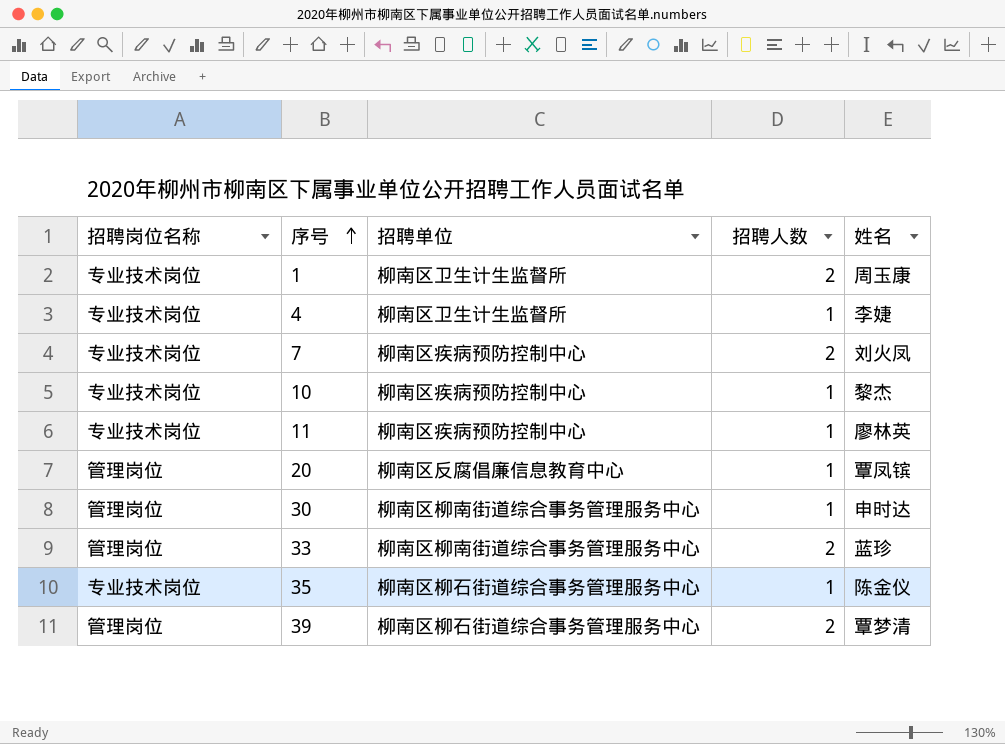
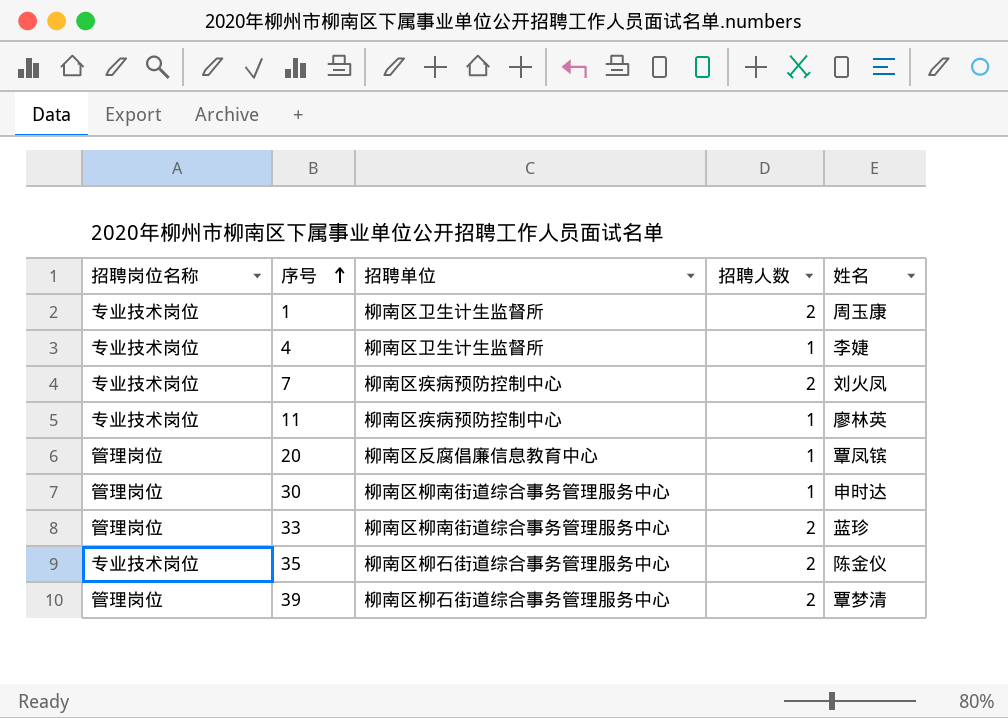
row 10: 专业技术岗位 | 柳南区疾病预防控制中心 | 1 | 黎杰 -> none
35 | 招聘人数: 1 -> 2

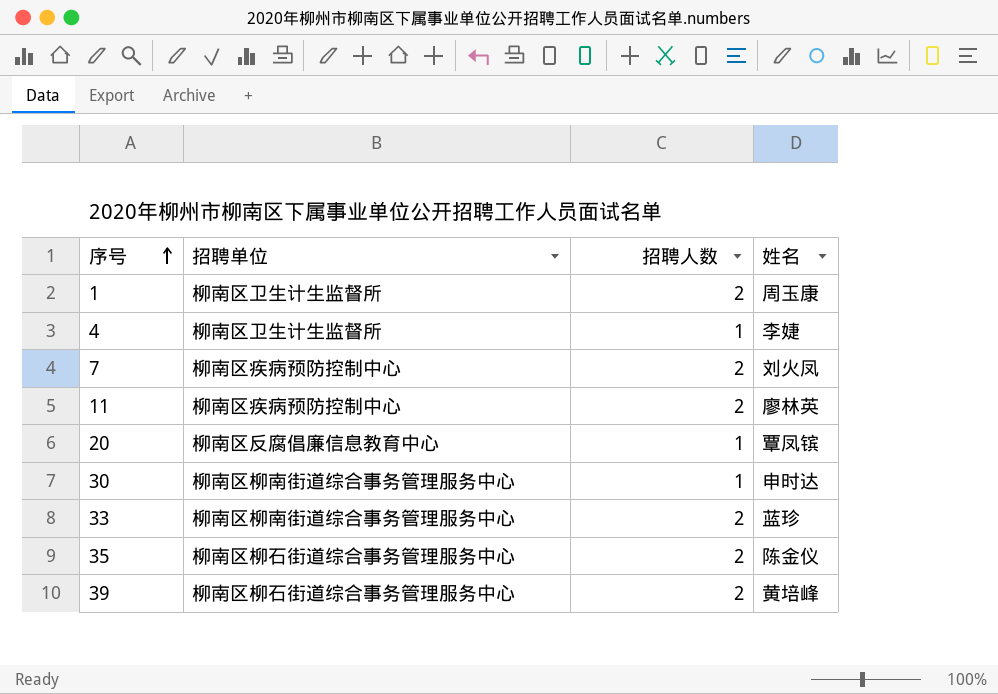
column 招聘岗位名称 | position: 1 -> none
11 | 招聘人数: 1 -> 2
39 | 姓名: 覃梦清 -> 黄培峰

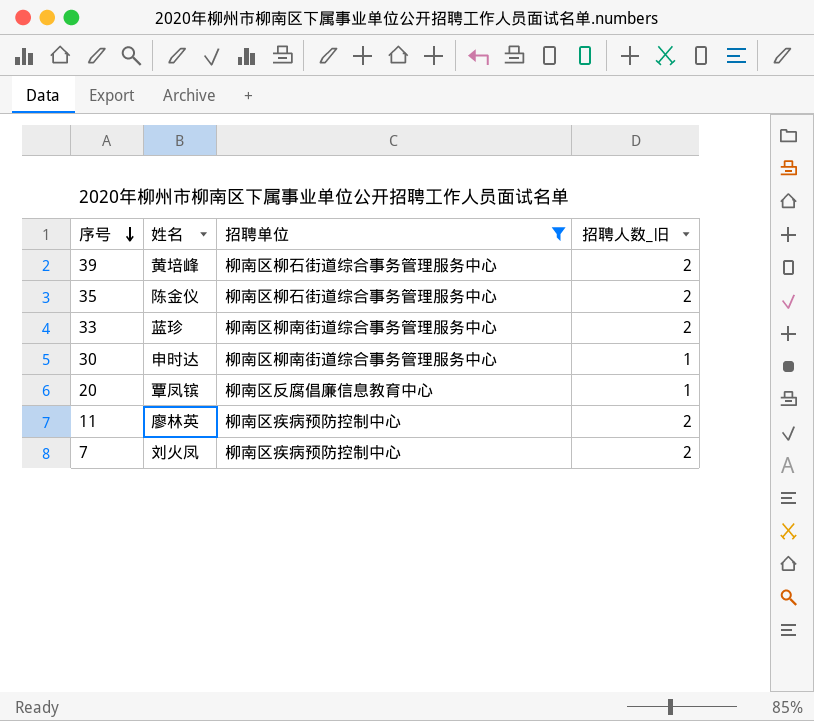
filter: none -> 招聘单位 != 柳南区卫生计生监督所
row order: 序号 ascending -> 序号 descending
column 姓名 | position: 4 -> 2
column name: 招聘人数 -> 招聘人数_旧

